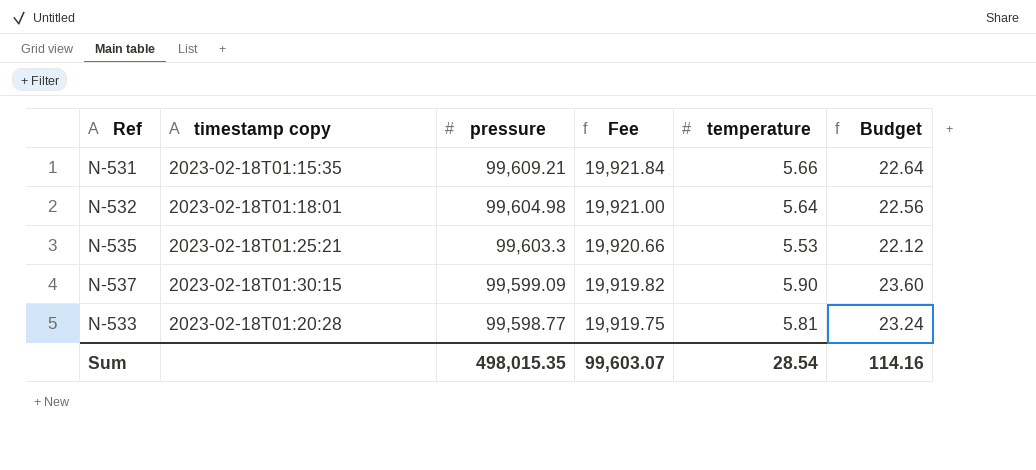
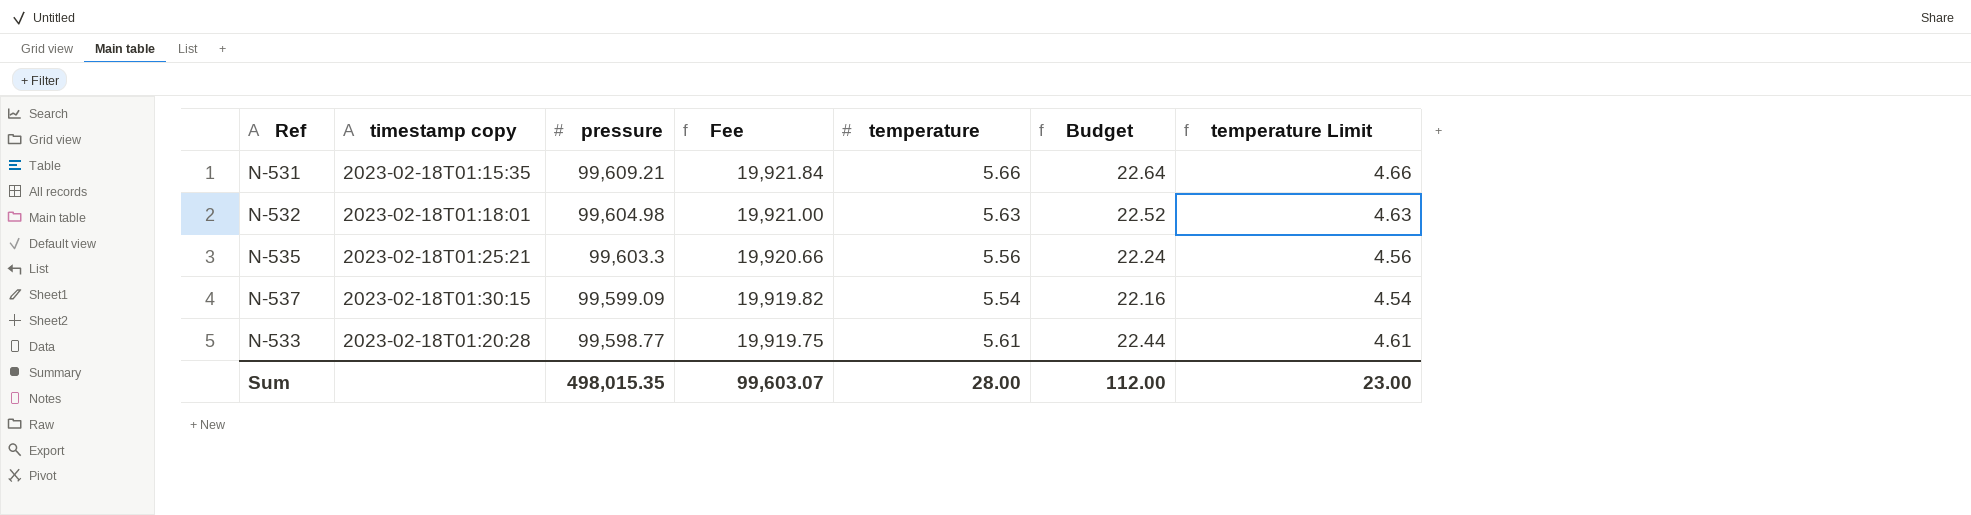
column temperature Limit | formula: none -> [temperature] - 1
N-532 | temperature: 5.64 -> 5.63
N-532 | Budget: 22.56 -> 22.52
N-535 | temperature: 5.53 -> 5.56
N-535 | Budget: 22.12 -> 22.24
N-537 | temperature: 5.90 -> 5.54
N-537 | Budget: 23.60 -> 22.16
N-533 | temperature: 5.81 -> 5.61
N-533 | Budget: 23.24 -> 22.44
Sum | temperature: 28.54 -> 28.00
Sum | Budget: 114.16 -> 112.00

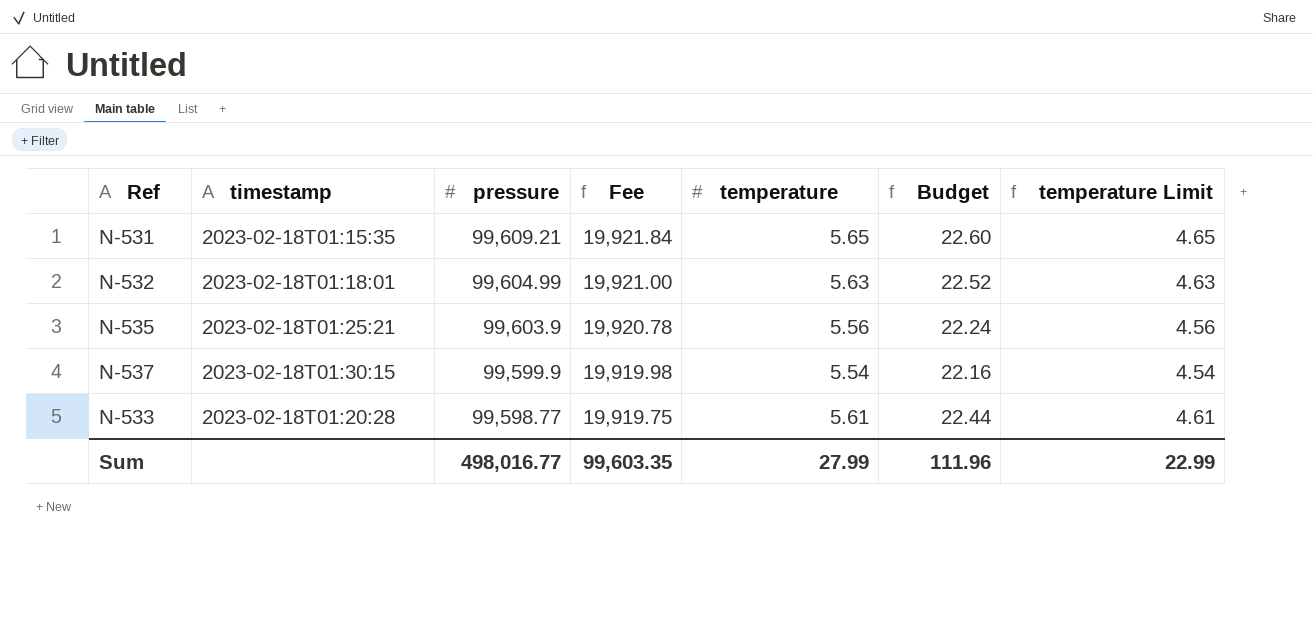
column name: timestamp copy -> timestamp
N-531 | temperature: 5.66 -> 5.65
N-531 | Budget: 22.64 -> 22.60
N-531 | temperature Limit: 4.66 -> 4.65
N-532 | pressure: 99,604.98 -> 99,604.99
N-535 | pressure: 99,603.3 -> 99,603.9
N-535 | Fee: 19,920.66 -> 19,920.78
N-537 | pressure: 99,599.09 -> 99,599.9
N-537 | Fee: 19,919.82 -> 19,919.98
Sum | pressure: 498,015.35 -> 498,016.77
Sum | Fee: 99,603.07 -> 99,603.35
Sum | temperature: 28.00 -> 27.99
Sum | Budget: 112.00 -> 111.96
Sum | temperature Limit: 23.00 -> 22.99

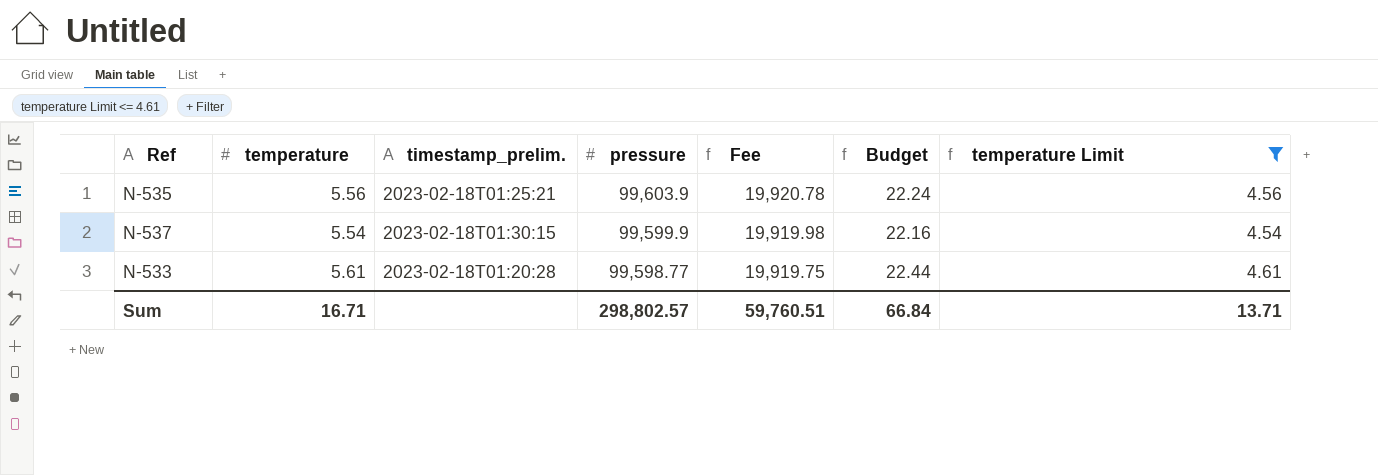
filter: none -> temperature Limit <= 4.61
column temperature | position: 5 -> 2
column name: timestamp -> timestamp_prelim.
Sum | temperature: 27.99 -> 16.71
Sum | pressure: 498,016.77 -> 298,802.57
Sum | Fee: 99,603.35 -> 59,760.51
Sum | Budget: 111.96 -> 66.84
Sum | temperature Limit: 22.99 -> 13.71

